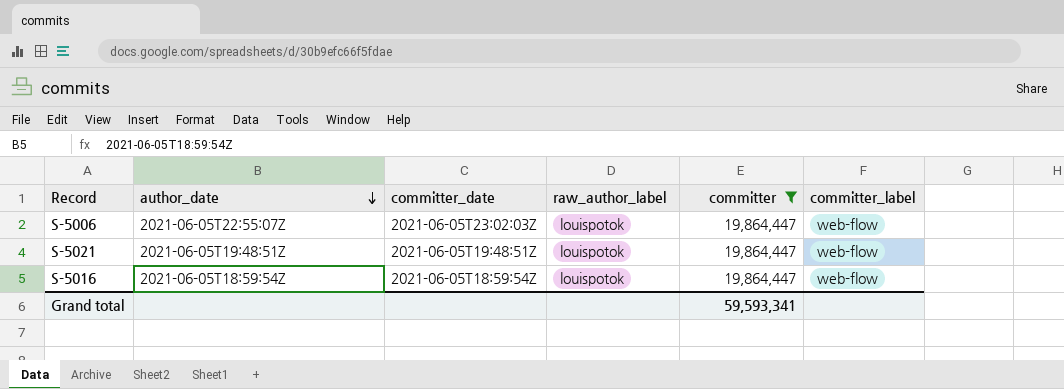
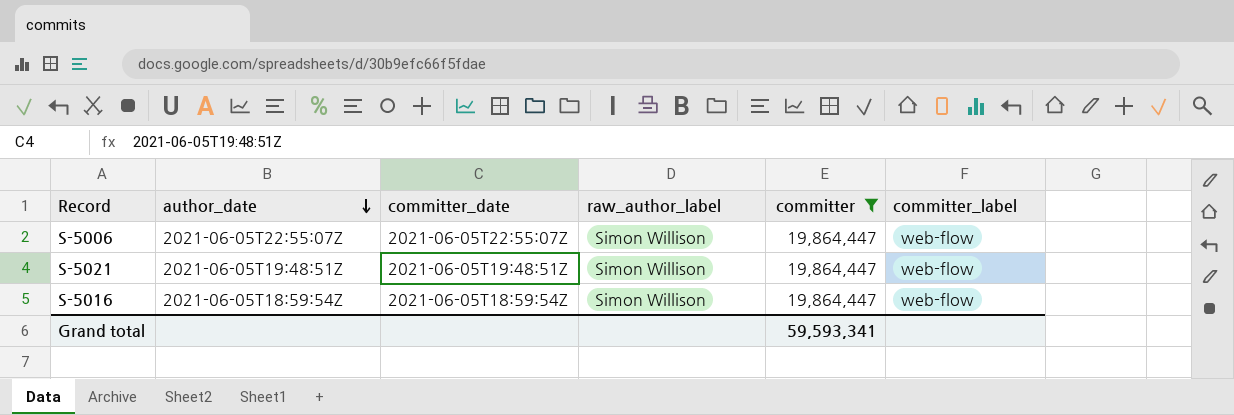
S-5006 | committer_date: 2021-06-05T23:02:03Z -> 2021-06-05T22:55:07Z
S-5006 | raw_author_label: louispotok -> Simon Willison
S-5021 | raw_author_label: louispotok -> Simon Willison
S-5016 | raw_author_label: louispotok -> Simon Willison

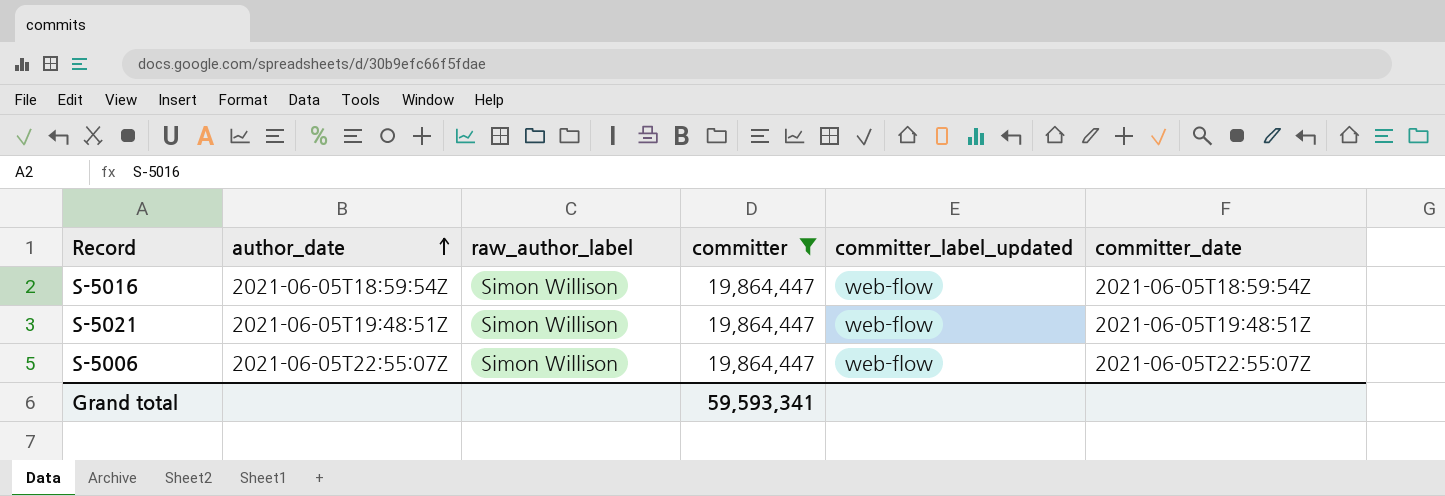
row order: author_date descending -> author_date ascending
column name: committer_label -> committer_label_updated
column committer_date | position: 3 -> 6

